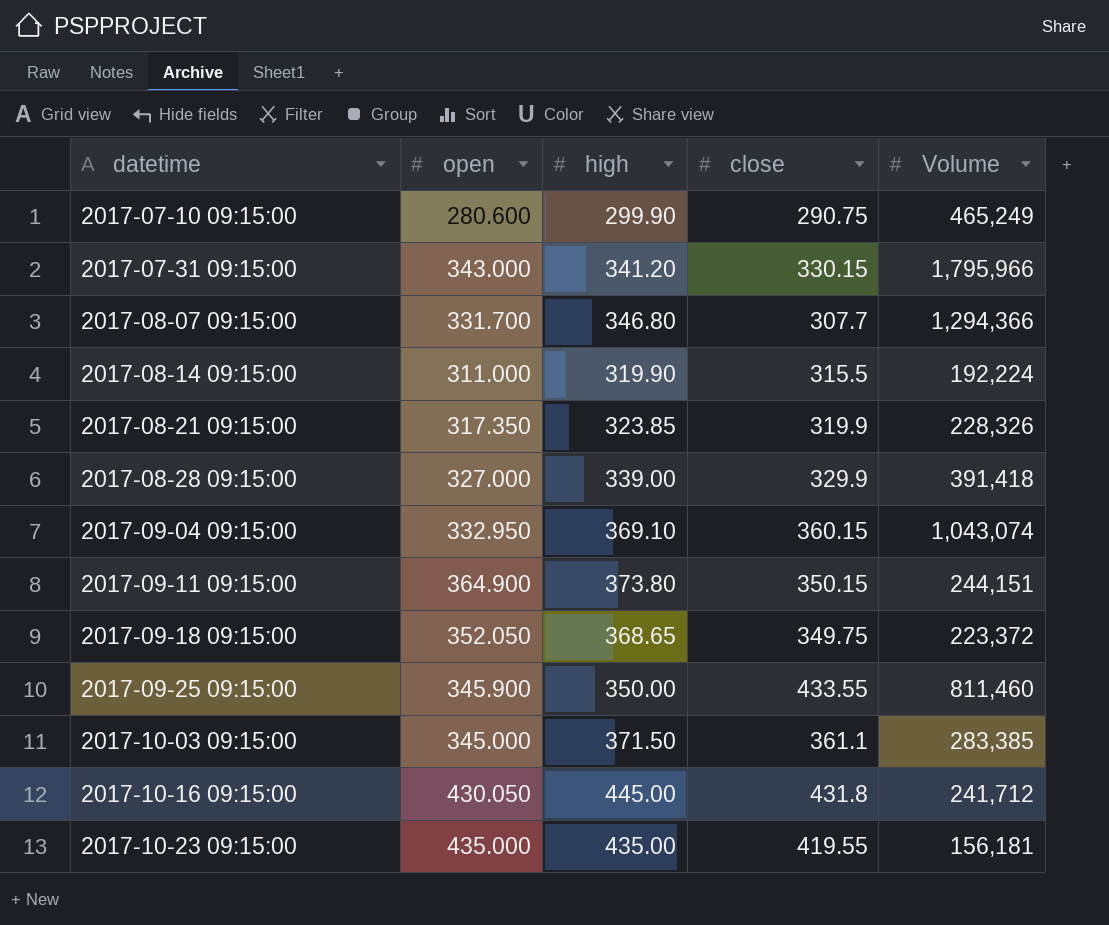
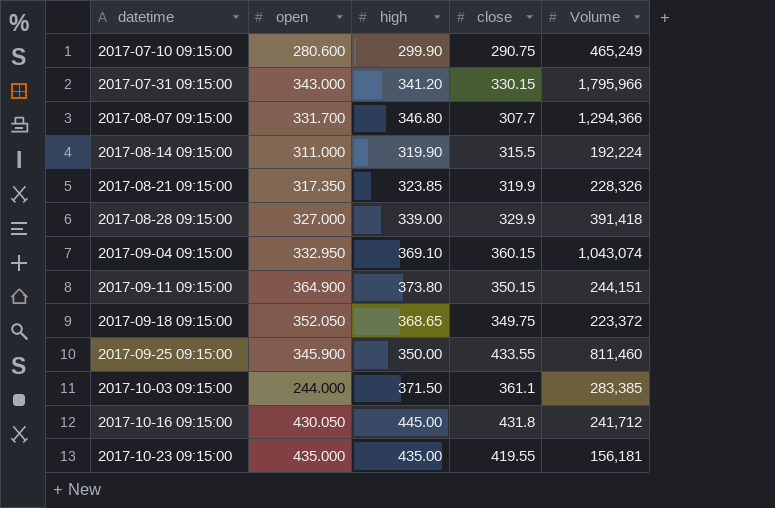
2017-10-03 09:15:00 | open: 345.000 -> 244.000

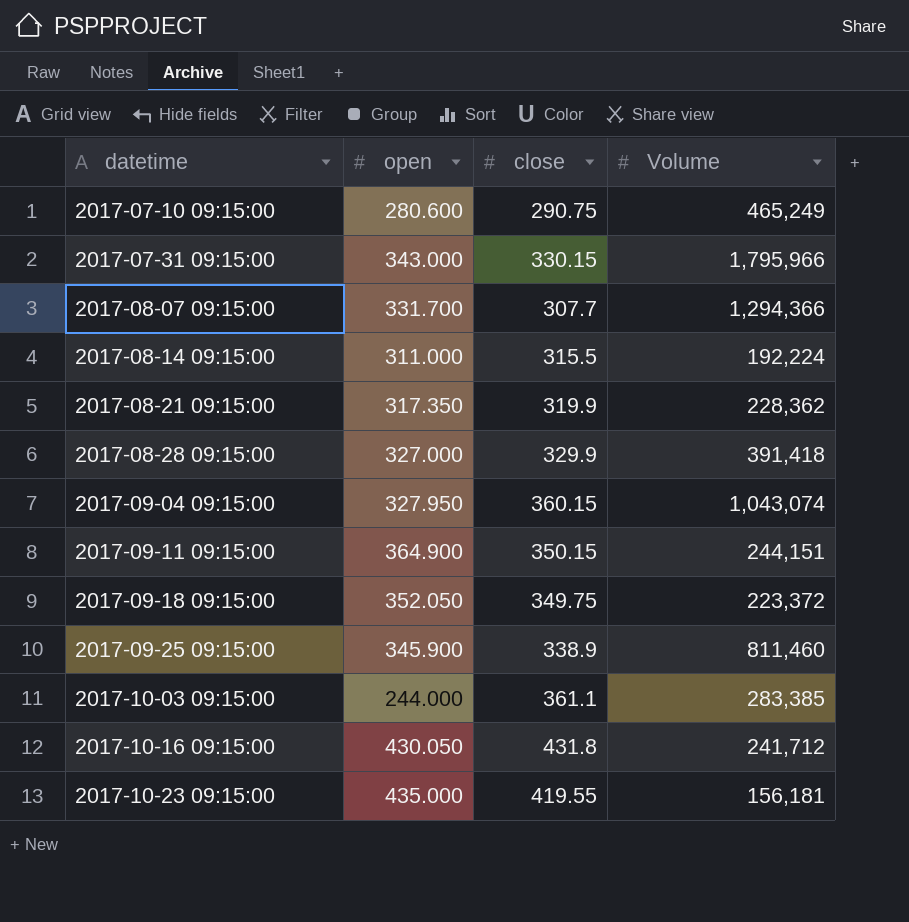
column high | position: 3 -> none
2017-08-21 09:15:00 | Volume: 228,326 -> 228,362
2017-09-04 09:15:00 | open: 332.950 -> 327.950
2017-09-25 09:15:00 | close: 433.55 -> 338.9

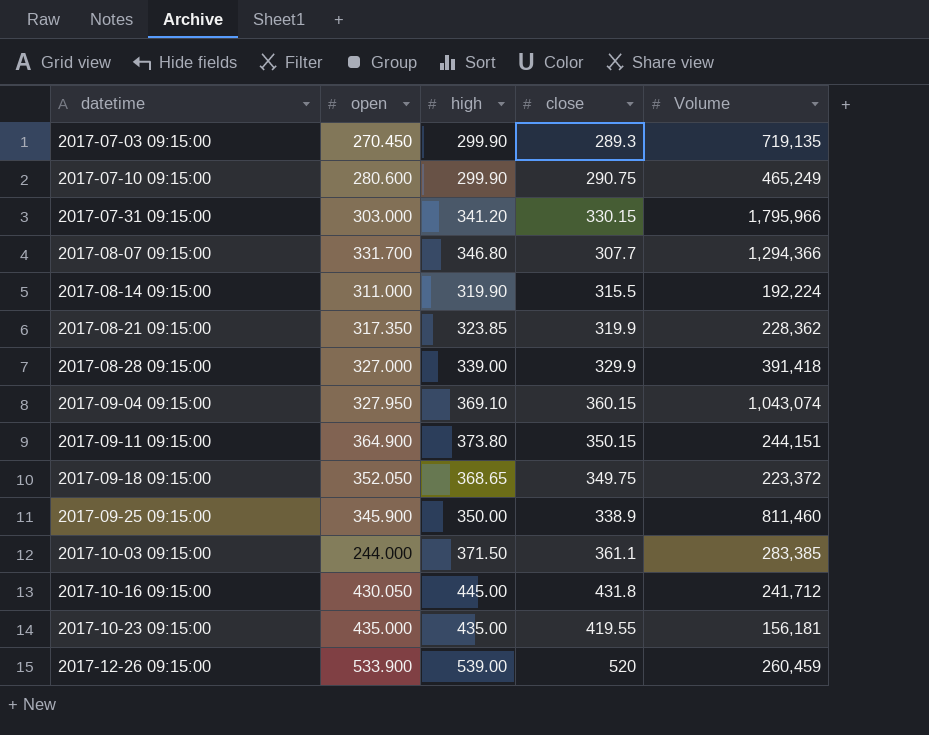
column high | position: none -> 3
row 2017-07-03 09:15:00: none -> 270.450 | 299.90 | 289.3 | 719,135
2017-07-31 09:15:00 | open: 343.000 -> 303.000
row 2017-12-26 09:15:00: none -> 533.900 | 539.00 | 520 | 260,459

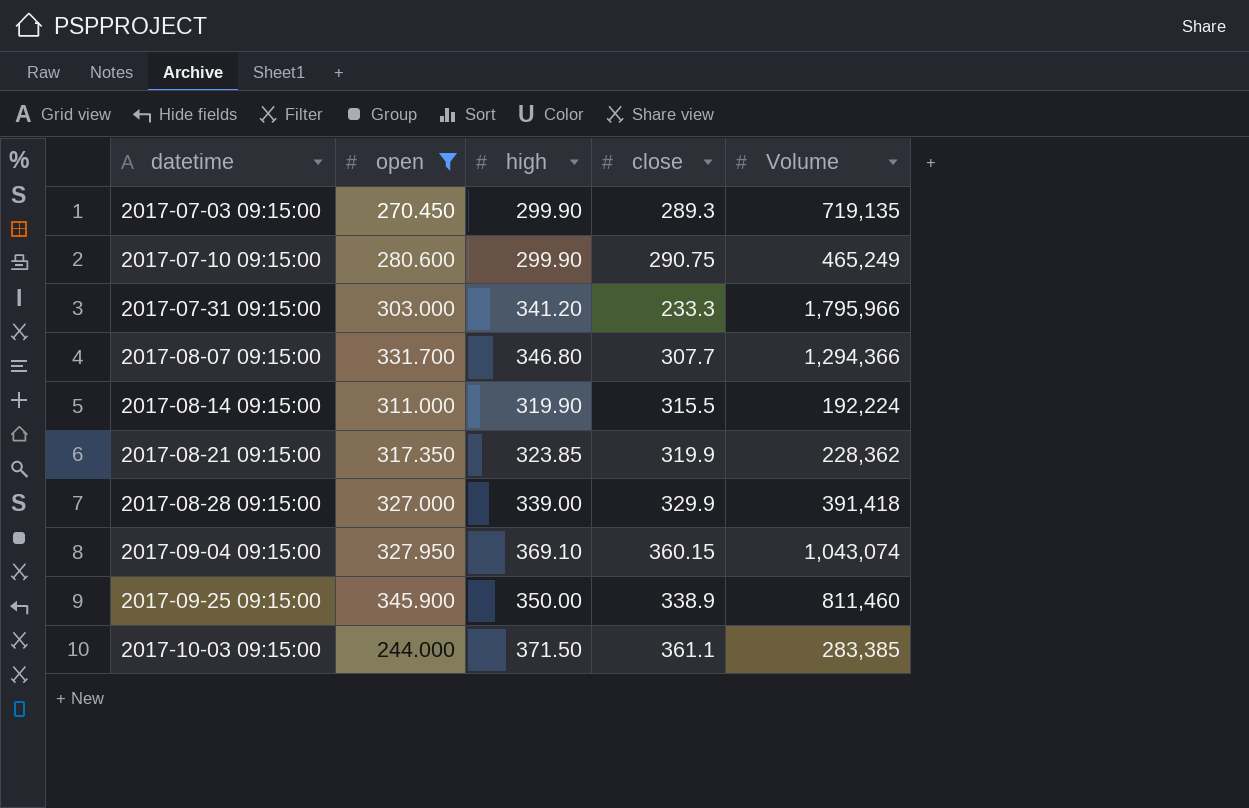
filter: none -> open <= 345.900
2017-07-31 09:15:00 | close: 330.15 -> 233.3

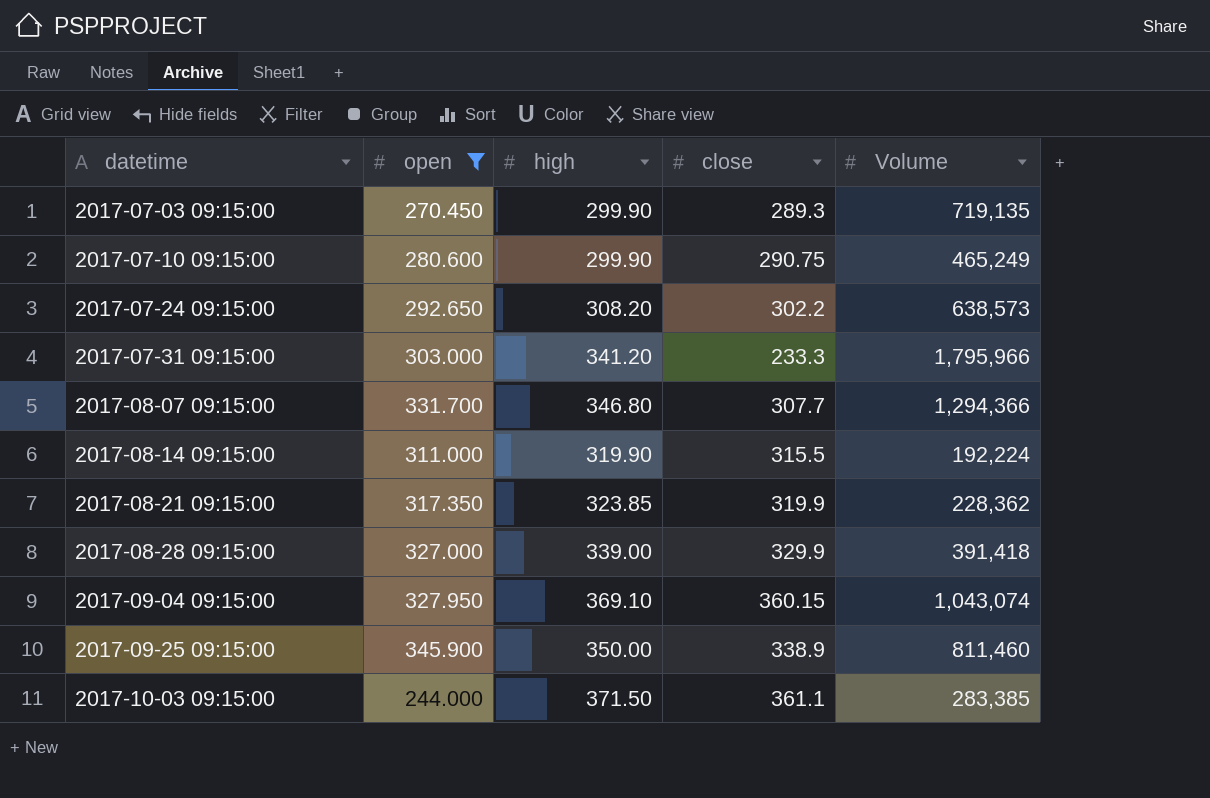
row 2017-07-24 09:15:00: none -> 292.650 | 308.20 | 302.2 | 638,573

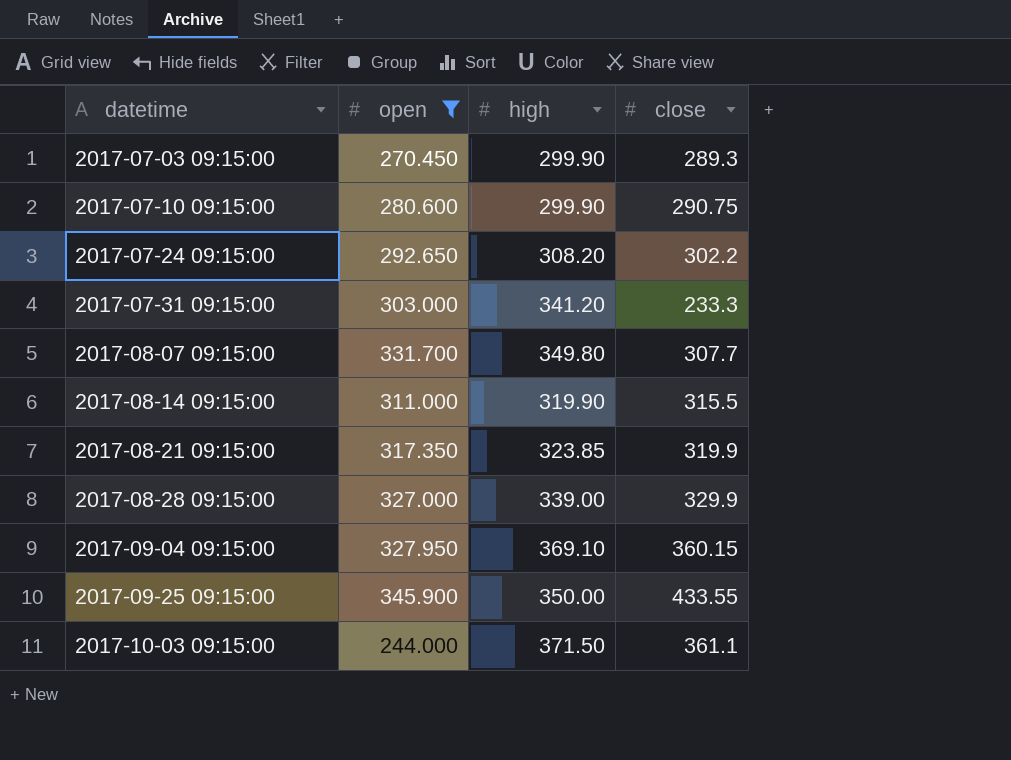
column Volume | position: 5 -> none
2017-08-07 09:15:00 | high: 346.80 -> 349.80
2017-09-25 09:15:00 | close: 338.9 -> 433.55

